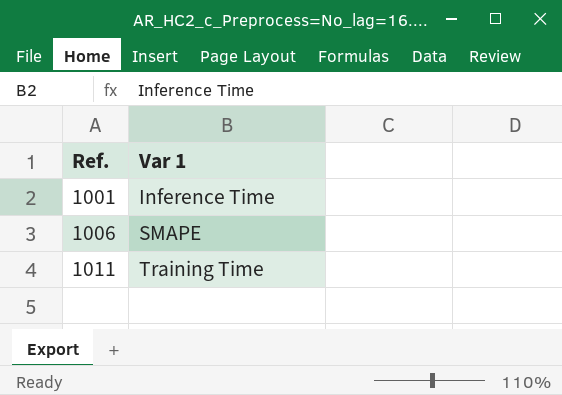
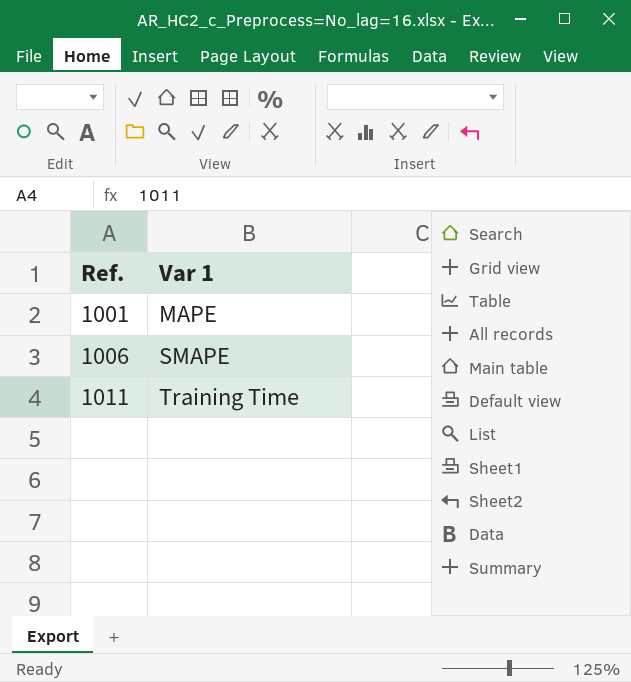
1001 | Var 1: Inference Time -> MAPE

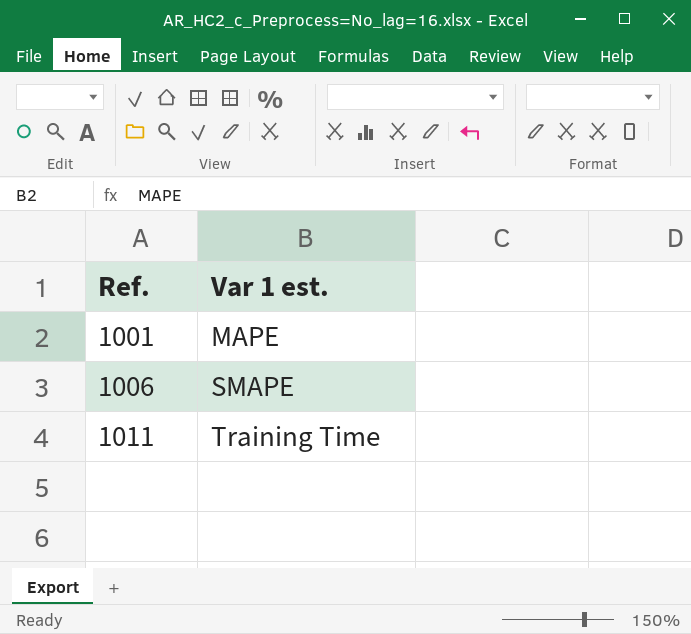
column name: Var 1 -> Var 1 est.

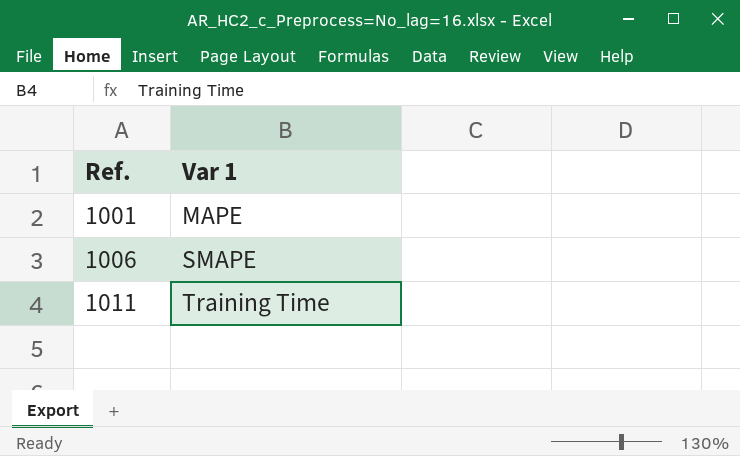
column name: Var 1 est. -> Var 1

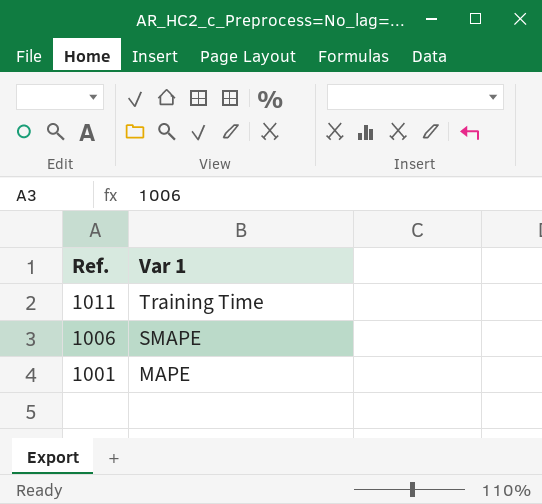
row order: Ref. ascending -> Ref. descending

